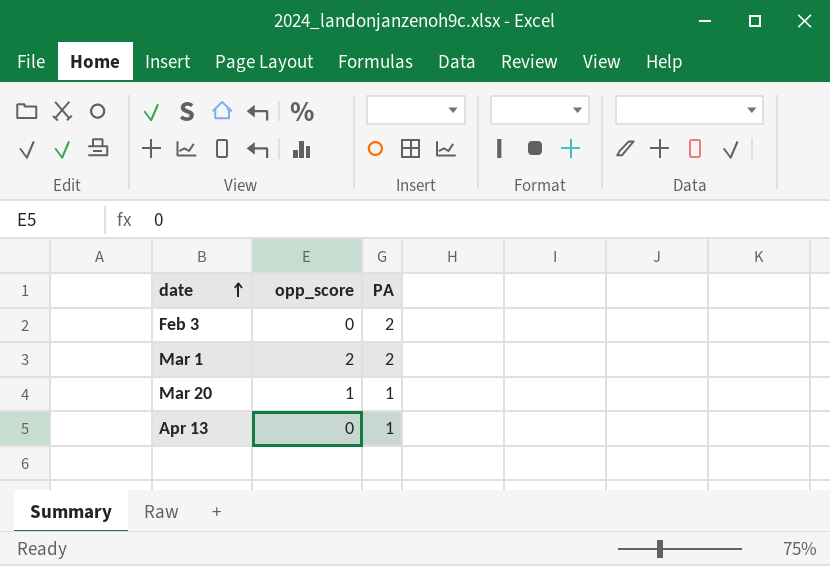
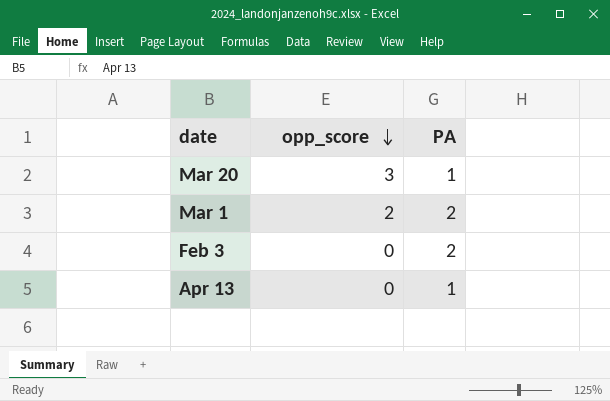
row order: date ascending -> opp_score descending
Mar 20 | opp_score: 1 -> 3

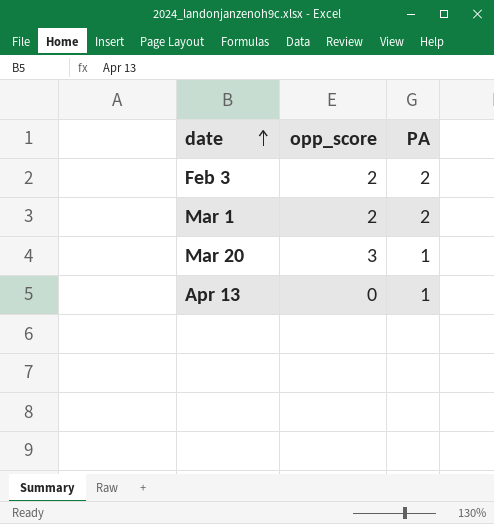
row order: opp_score descending -> date ascending
Feb 3 | opp_score: 0 -> 2

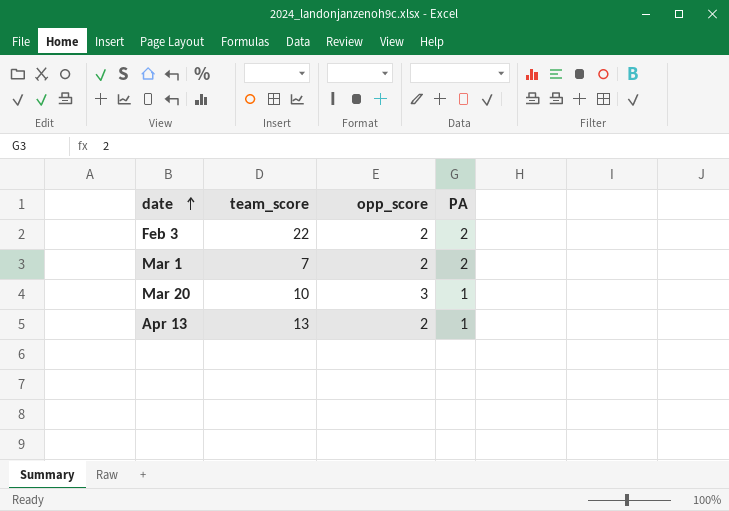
column team_score | position: none -> 2
Apr 13 | opp_score: 0 -> 2

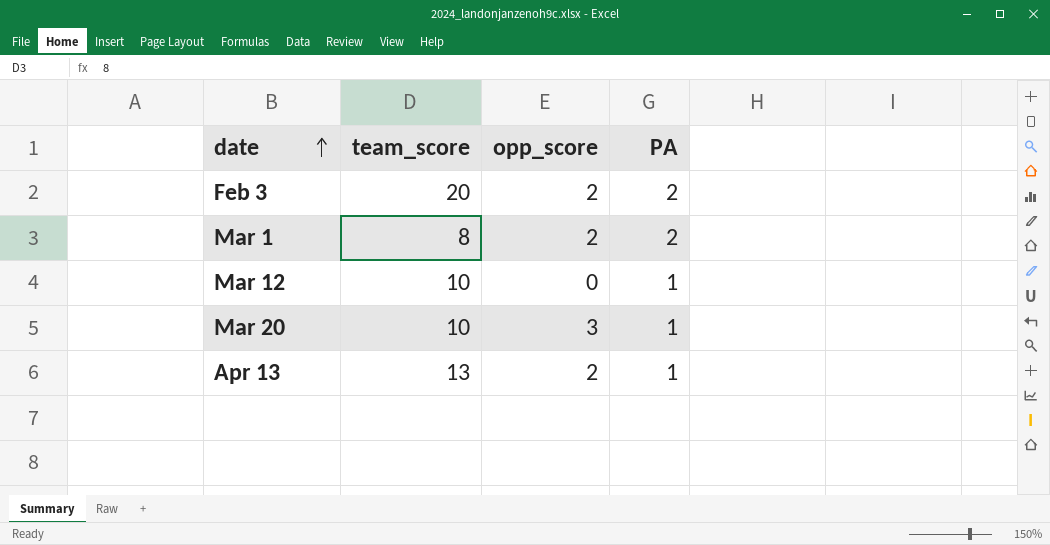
Feb 3 | team_score: 22 -> 20
Mar 1 | team_score: 7 -> 8
row Mar 12: none -> 10 | 0 | 1

